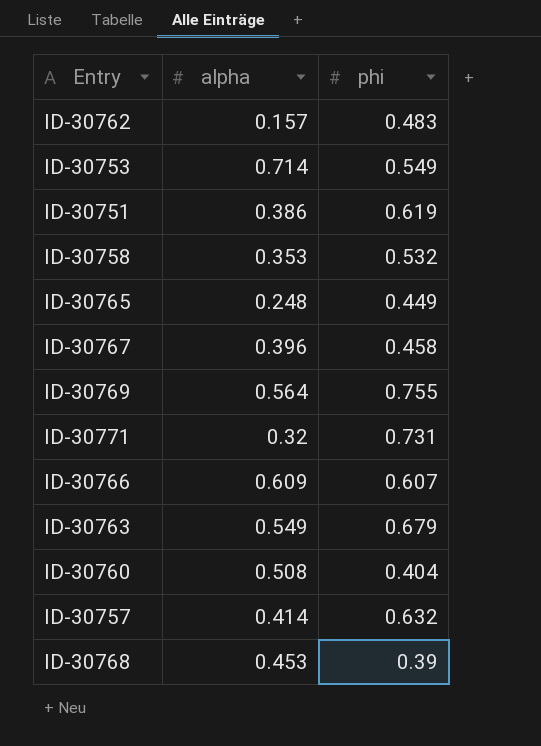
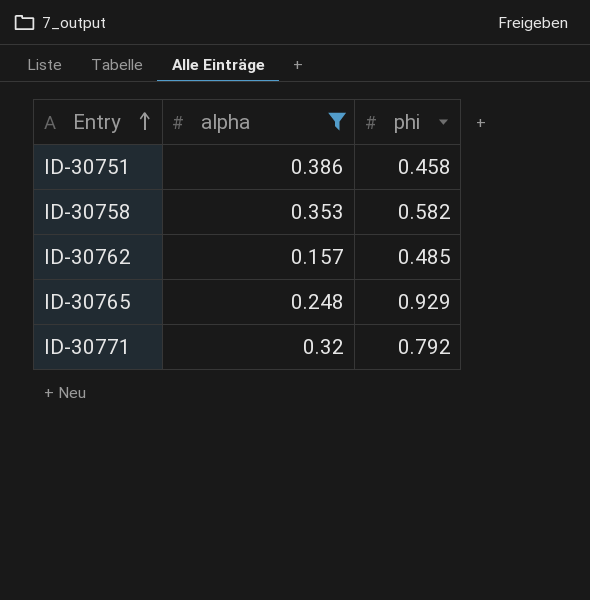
filter: none -> alpha <= 0.386
row order: none -> Entry ascending
ID-30751 | phi: 0.619 -> 0.458
ID-30758 | phi: 0.532 -> 0.582
ID-30762 | phi: 0.483 -> 0.485
ID-30765 | phi: 0.449 -> 0.929
ID-30771 | phi: 0.731 -> 0.792

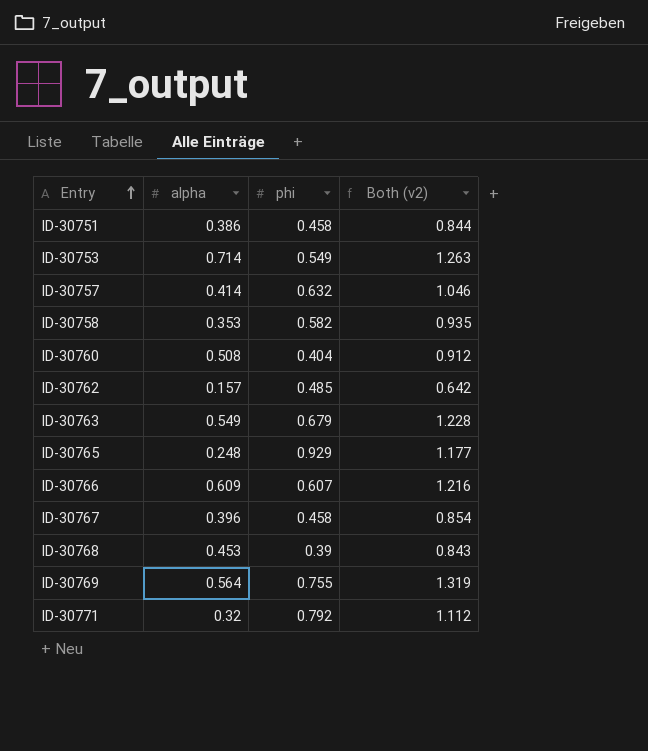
filter: alpha <= 0.386 -> none
column Both (v2) | formula: none -> [alpha] + [phi]

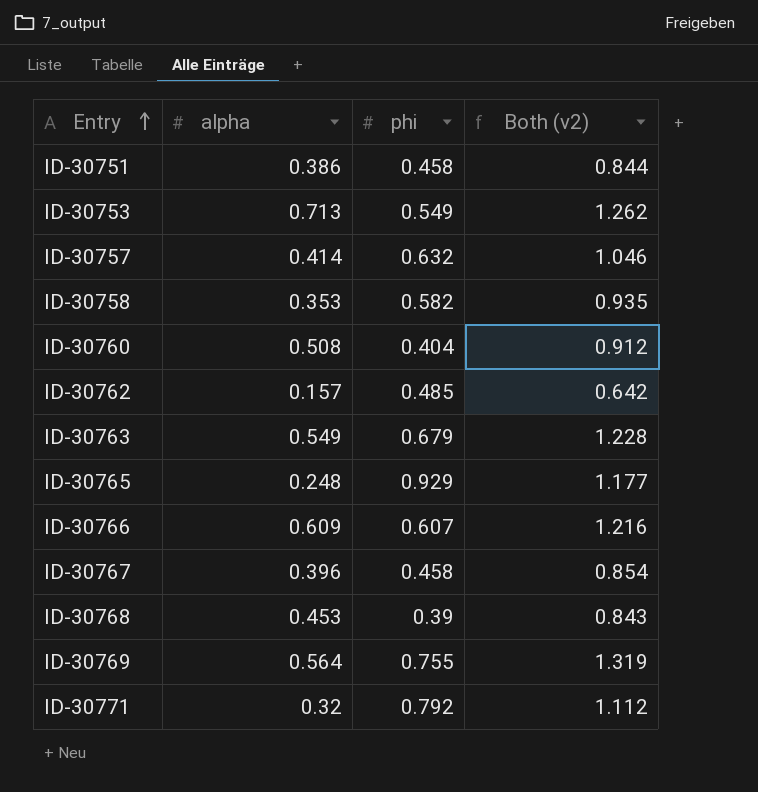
ID-30753 | alpha: 0.714 -> 0.713
ID-30753 | Both (v2): 1.263 -> 1.262

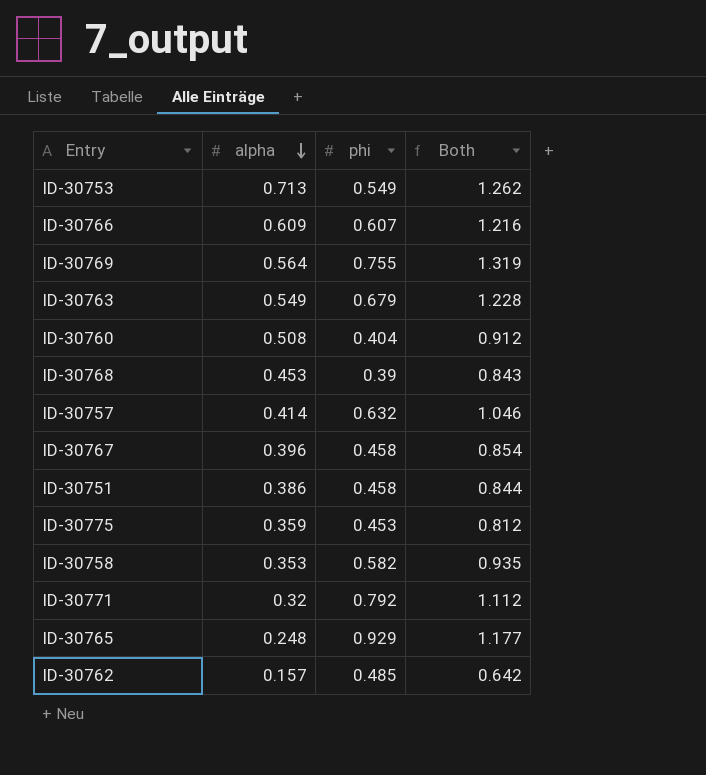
row order: Entry ascending -> alpha descending
column name: Both (v2) -> Both
row ID-30775: none -> 0.359 | 0.453 | 0.812

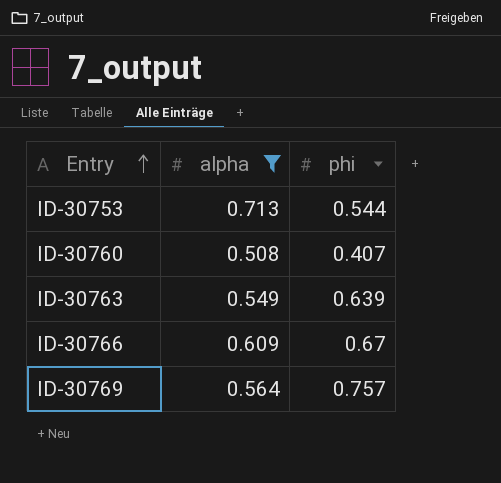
filter: none -> alpha >= 0.508
row order: alpha descending -> Entry ascending
column Both | formula: [alpha] + [phi] -> none
ID-30753 | phi: 0.549 -> 0.544
ID-30760 | phi: 0.404 -> 0.407
ID-30763 | phi: 0.679 -> 0.639
ID-30766 | phi: 0.607 -> 0.67
ID-30769 | phi: 0.755 -> 0.757

